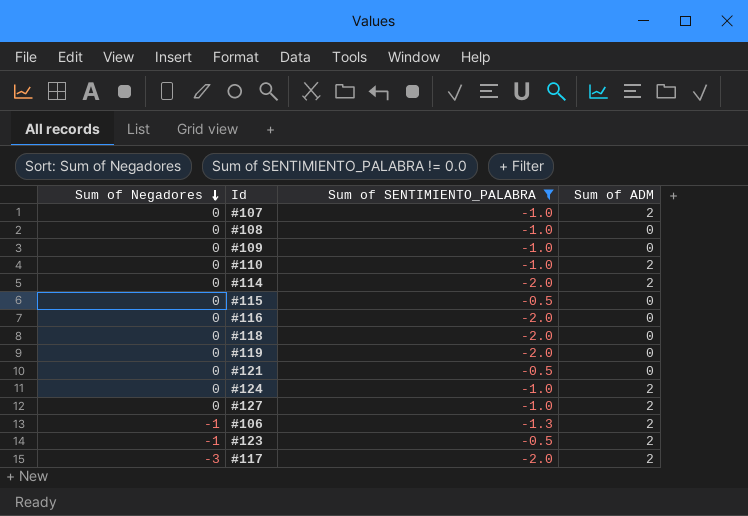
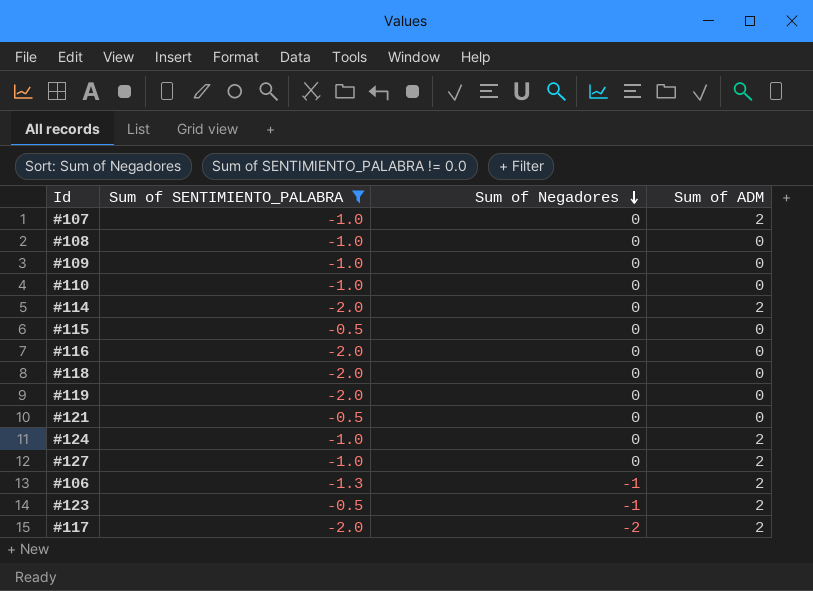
column Sum of Negadores | position: 1 -> 3
#110 | Sum of ADM: 2 -> 0
#117 | Sum of Negadores: -3 -> -2

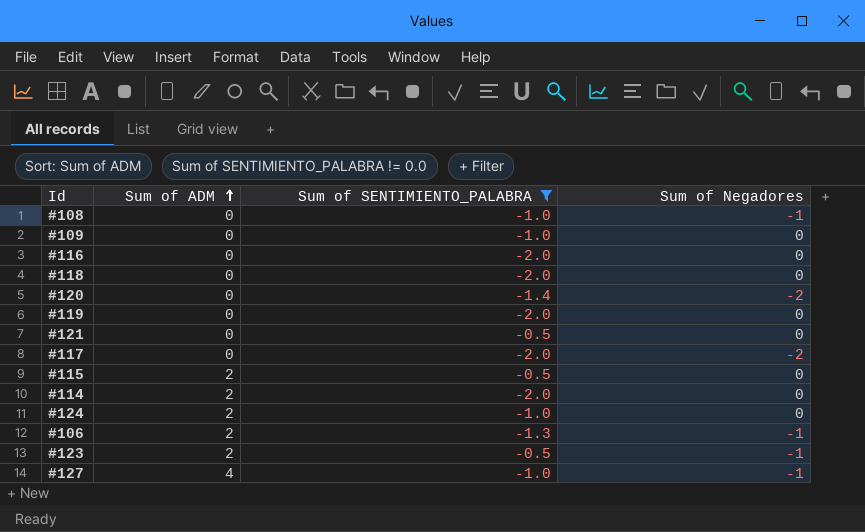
row order: Sum of Negadores descending -> Sum of ADM ascending
column Sum of ADM | position: 4 -> 2
row #107: -1.0 | 0 | 2 -> none
row #110: -1.0 | 0 | 0 -> none
#108 | Sum of Negadores: 0 -> -1
row #120: none -> 0 | -1.4 | -2
#117 | Sum of ADM: 2 -> 0
#115 | Sum of ADM: 0 -> 2
#127 | Sum of ADM: 2 -> 4
#127 | Sum of Negadores: 0 -> -1

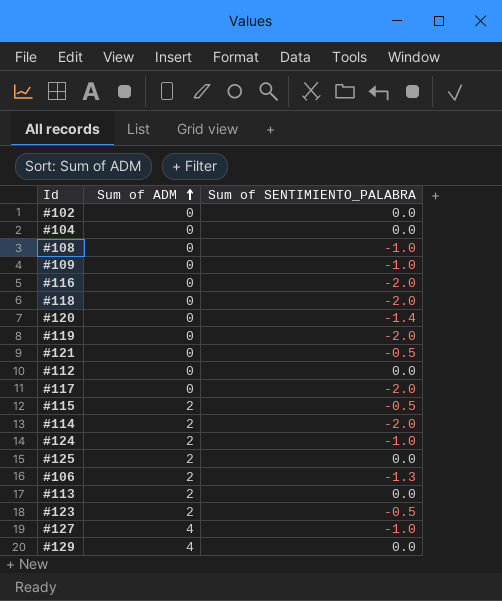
filter: Sum of SENTIMIENTO_PALABRA != 0.0 -> none
column Sum of Negadores | position: 4 -> none

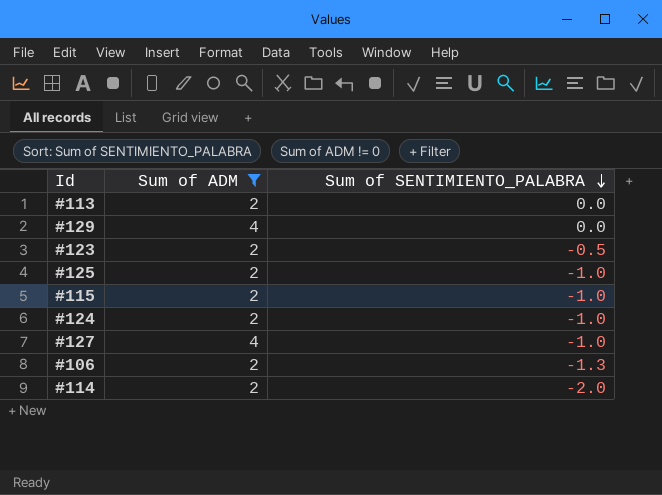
filter: none -> Sum of ADM != 0
row order: Sum of ADM ascending -> Sum of SENTIMIENTO_PALABRA descending
#125 | Sum of SENTIMIENTO_PALABRA: 0.0 -> -1.0
#115 | Sum of SENTIMIENTO_PALABRA: -0.5 -> -1.0

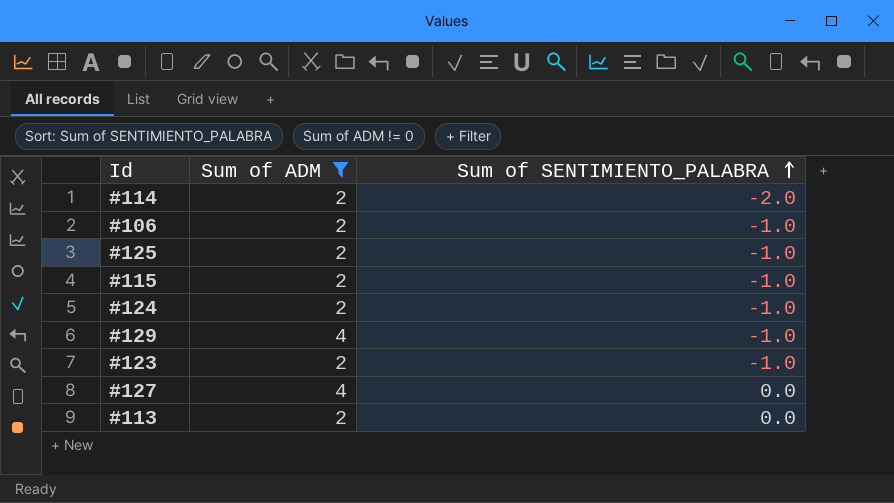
row order: Sum of SENTIMIENTO_PALABRA descending -> Sum of SENTIMIENTO_PALABRA ascending
#106 | Sum of SENTIMIENTO_PALABRA: -1.3 -> -1.0
#129 | Sum of SENTIMIENTO_PALABRA: 0.0 -> -1.0
#123 | Sum of SENTIMIENTO_PALABRA: -0.5 -> -1.0
#127 | Sum of SENTIMIENTO_PALABRA: -1.0 -> 0.0

